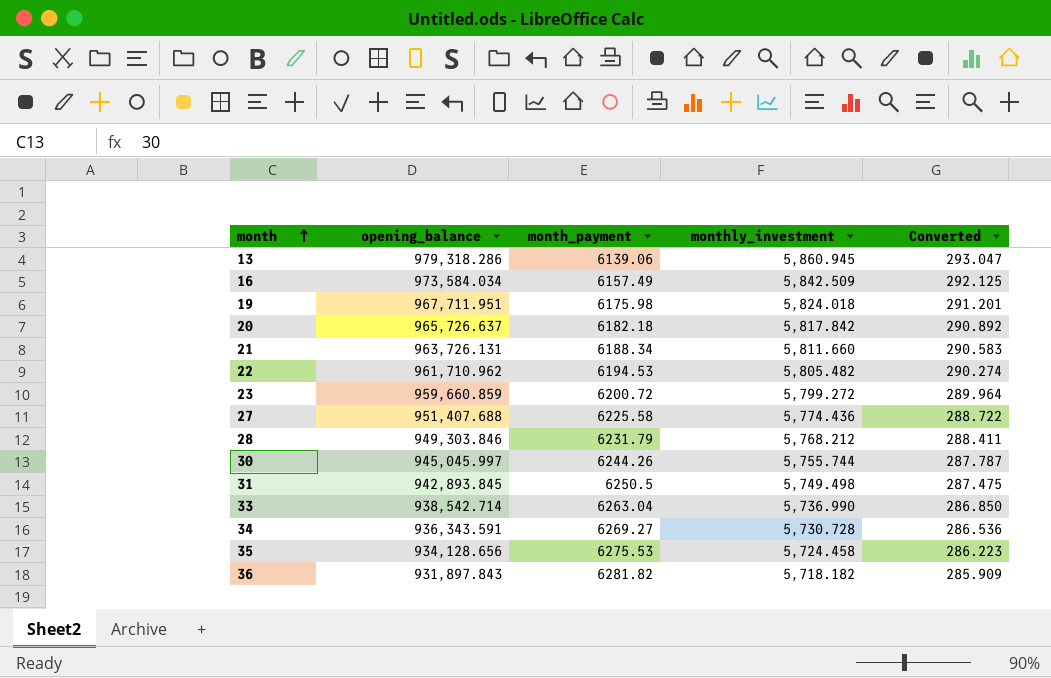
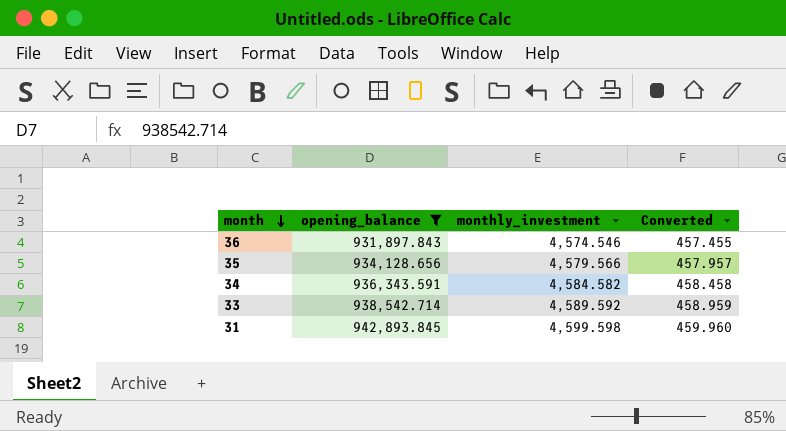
filter: none -> opening_balance <= 942,893.845
row order: month ascending -> month descending
column month_payment | position: 3 -> none
column Converted | formula: [monthly_investment] * 0.05 -> [monthly_investment] * 0.1
36 | monthly_investment: 5,718.182 -> 4,574.546
35 | monthly_investment: 5,724.458 -> 4,579.566
34 | monthly_investment: 5,730.728 -> 4,584.582
33 | monthly_investment: 5,736.990 -> 4,589.592
31 | monthly_investment: 5,749.498 -> 4,599.598

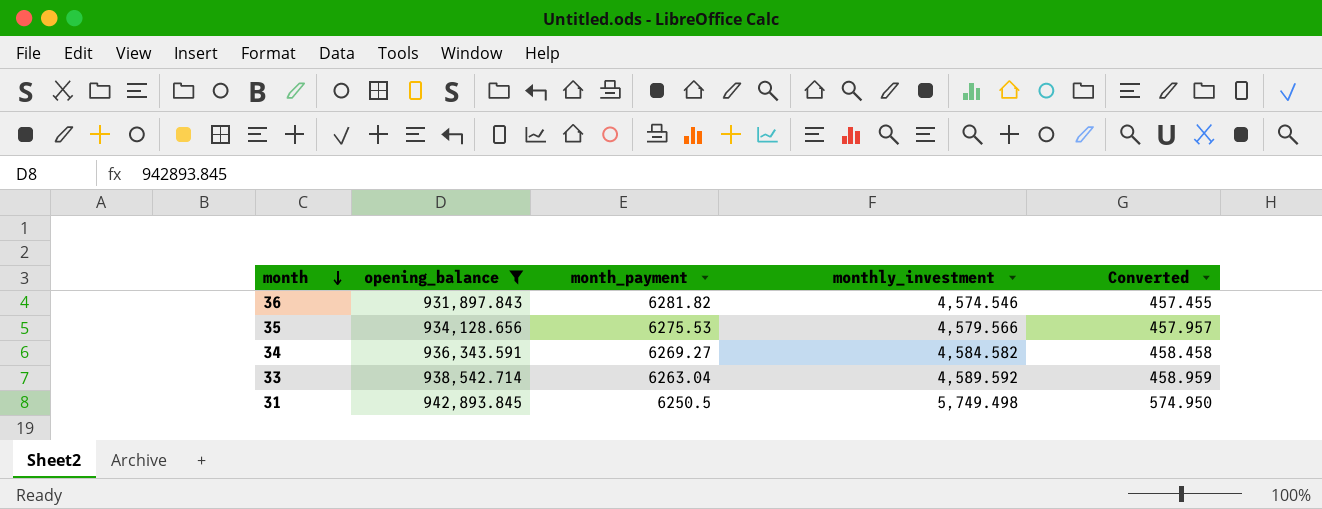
column month_payment | position: none -> 3
31 | monthly_investment: 4,599.598 -> 5,749.498
31 | Converted: 459.960 -> 574.950

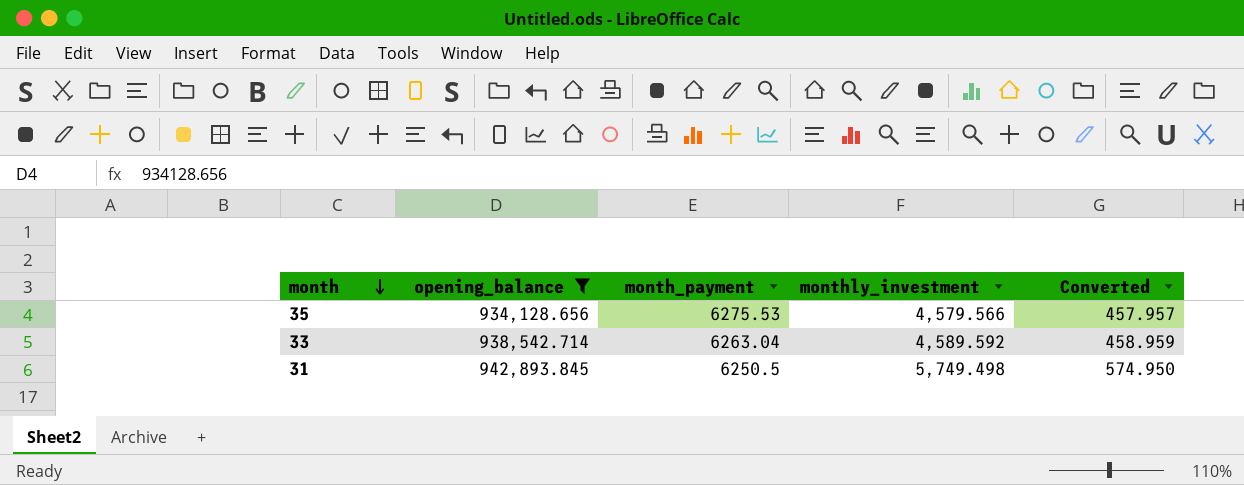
row 36: 931,897.843 | 6281.82 | 4,574.546 | 457.455 -> none
row 34: 936,343.591 | 6269.27 | 4,584.582 | 458.458 -> none

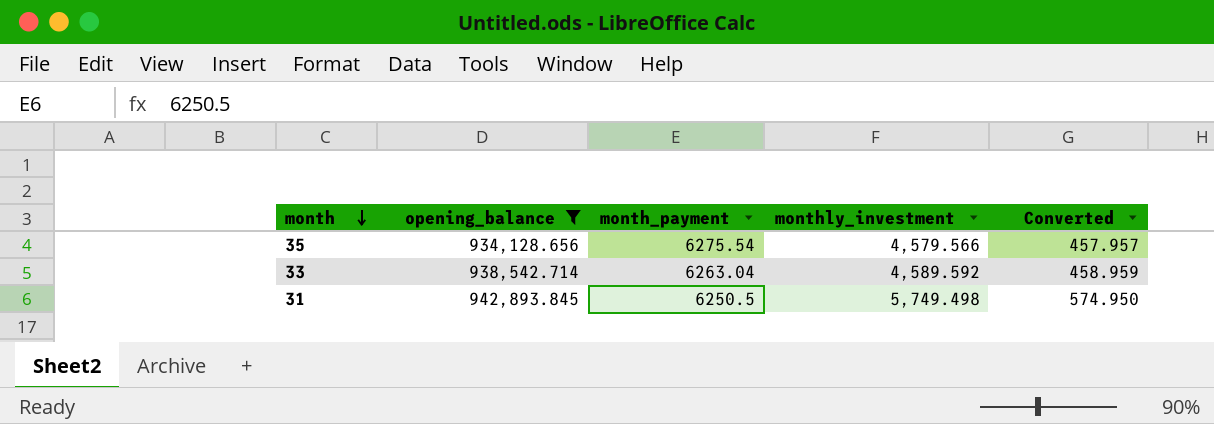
35 | month_payment: 6275.53 -> 6275.54

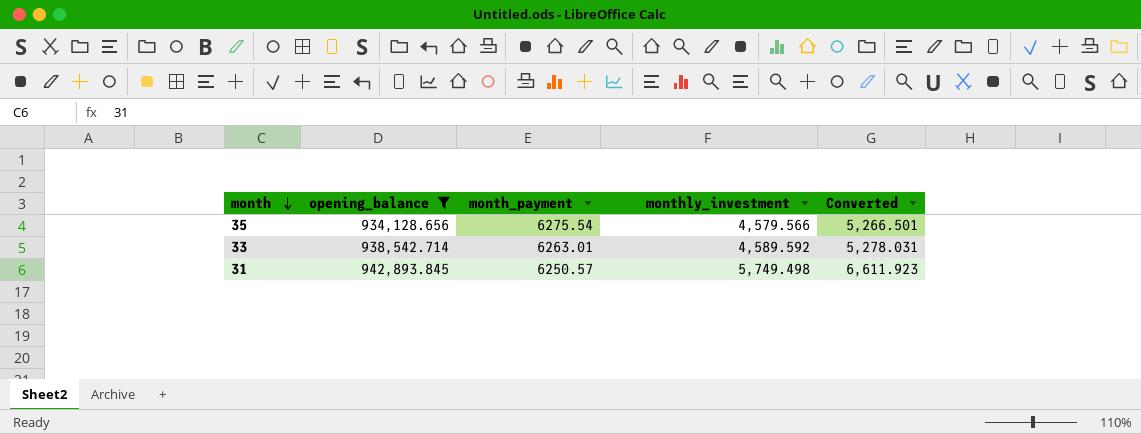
column Converted | formula: [monthly_investment] * 0.1 -> [monthly_investment] * 1.15
33 | month_payment: 6263.04 -> 6263.01
31 | month_payment: 6250.5 -> 6250.57

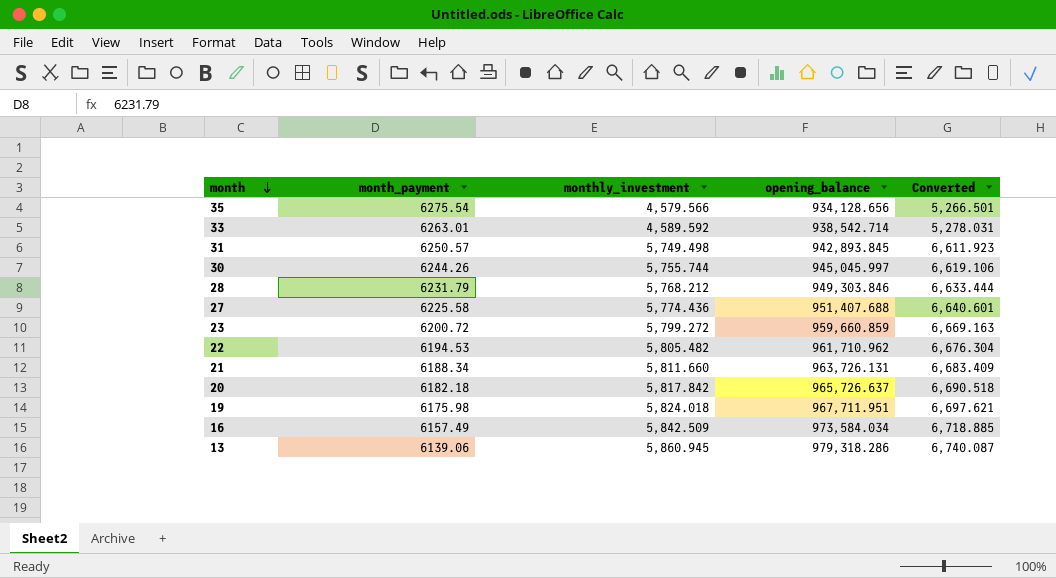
filter: opening_balance <= 942,893.845 -> none
column opening_balance | position: 2 -> 4

